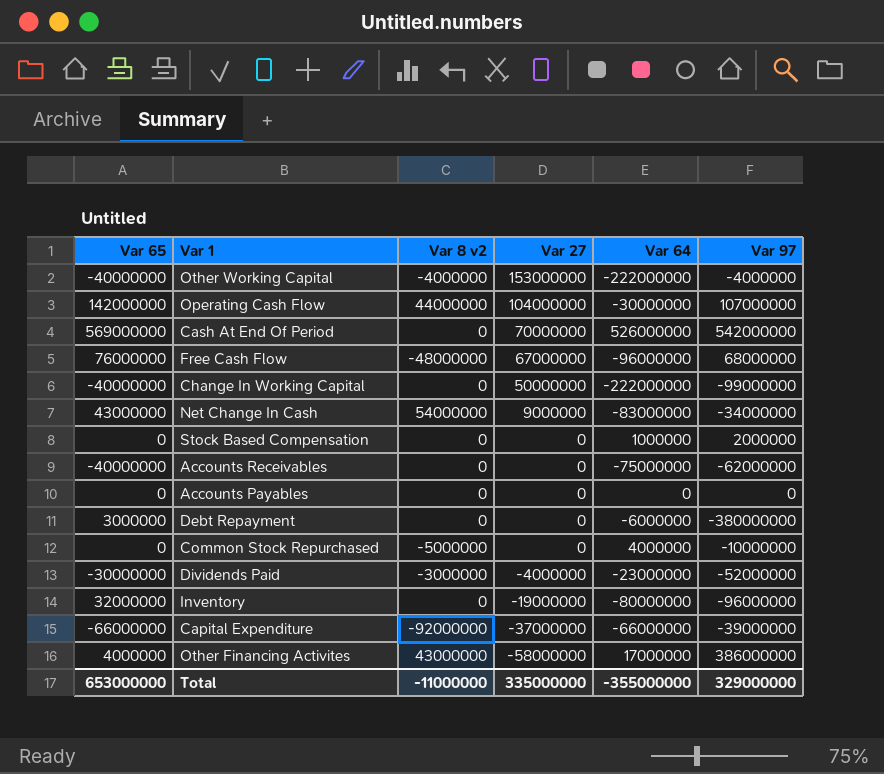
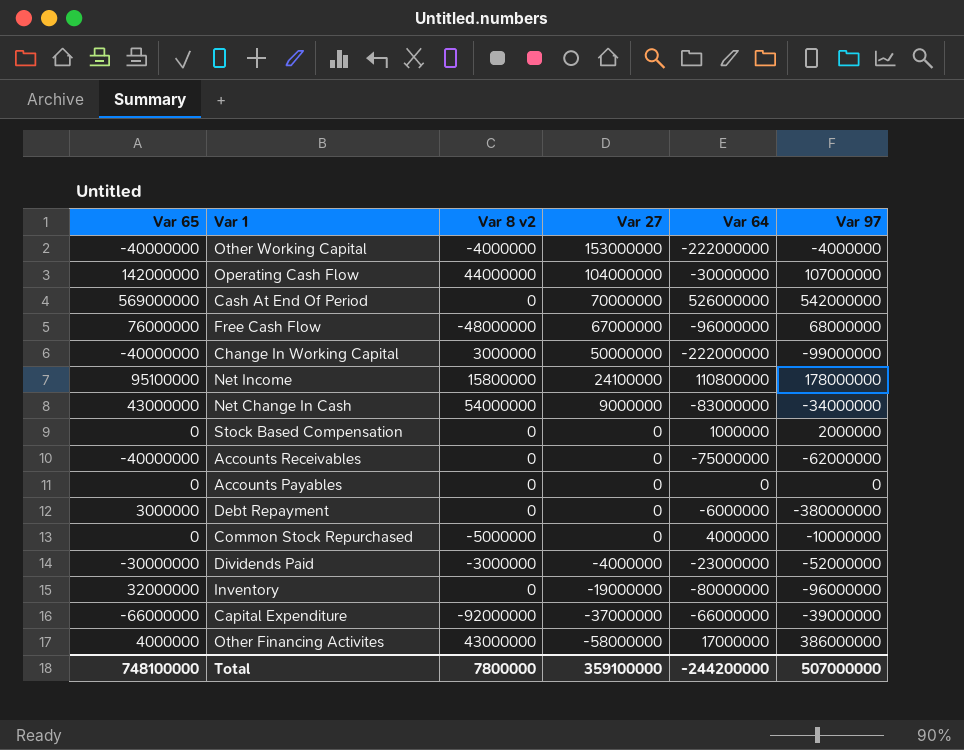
Change In Working Capital | Var 8 v2: 0 -> 3000000
row Net Income: none -> 95100000 | 15800000 | 24100000 | 110800000 | 178000000
Total | Var 65: 653000000 -> 748100000
Total | Var 8 v2: -11000000 -> 7800000
Total | Var 27: 335000000 -> 359100000
Total | Var 64: -355000000 -> -244200000
Total | Var 97: 329000000 -> 507000000

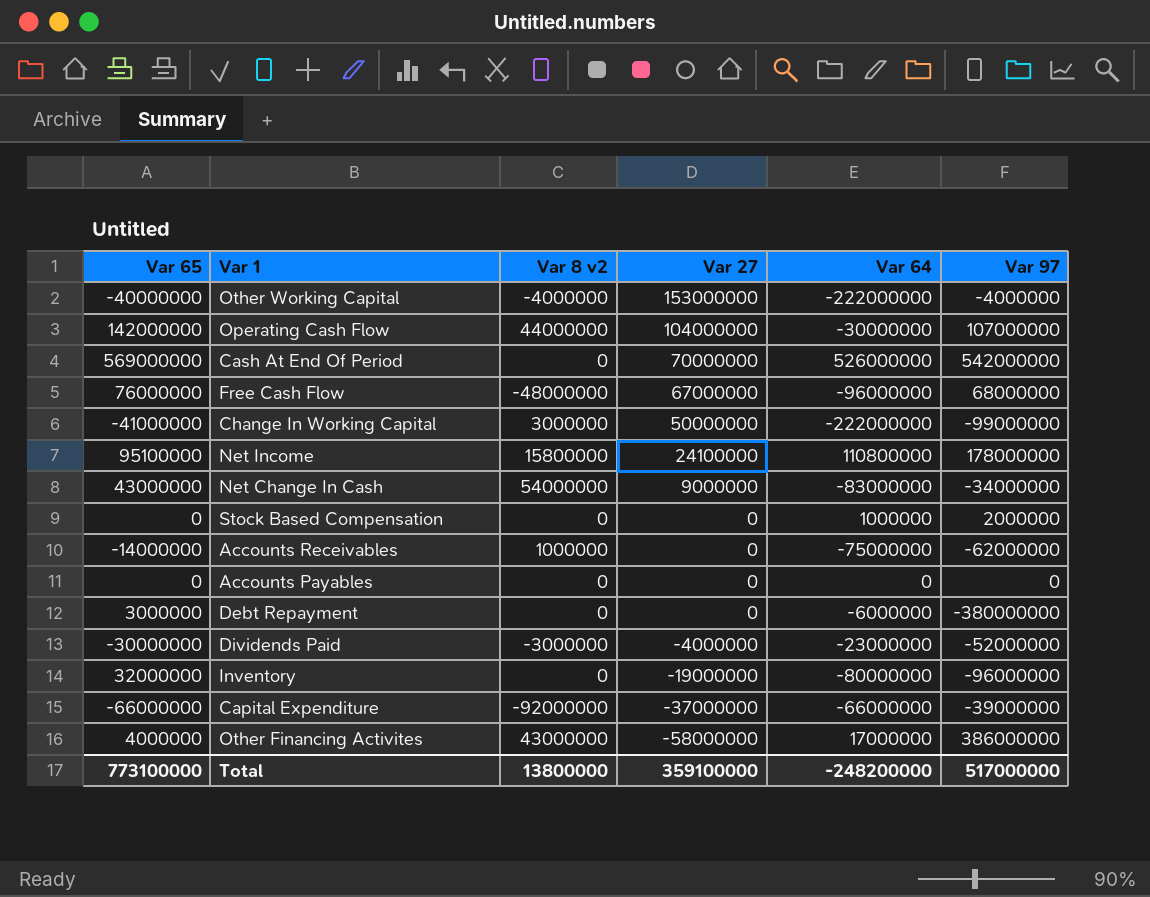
row Common Stock Repurchased: 0 | -5000000 | 0 | 4000000 | -10000000 -> none
Change In Working Capital | Var 65: -40000000 -> -41000000
Accounts Receivables | Var 65: -40000000 -> -14000000
Accounts Receivables | Var 8 v2: 0 -> 1000000
Total | Var 65: 748100000 -> 773100000
Total | Var 8 v2: 7800000 -> 13800000
Total | Var 64: -244200000 -> -248200000
Total | Var 97: 507000000 -> 517000000

